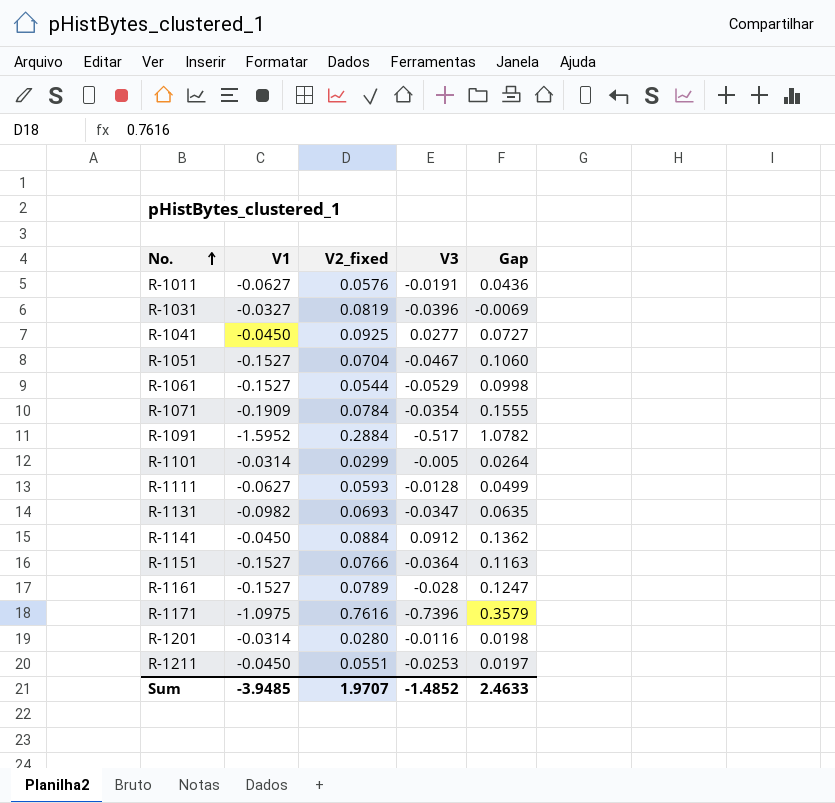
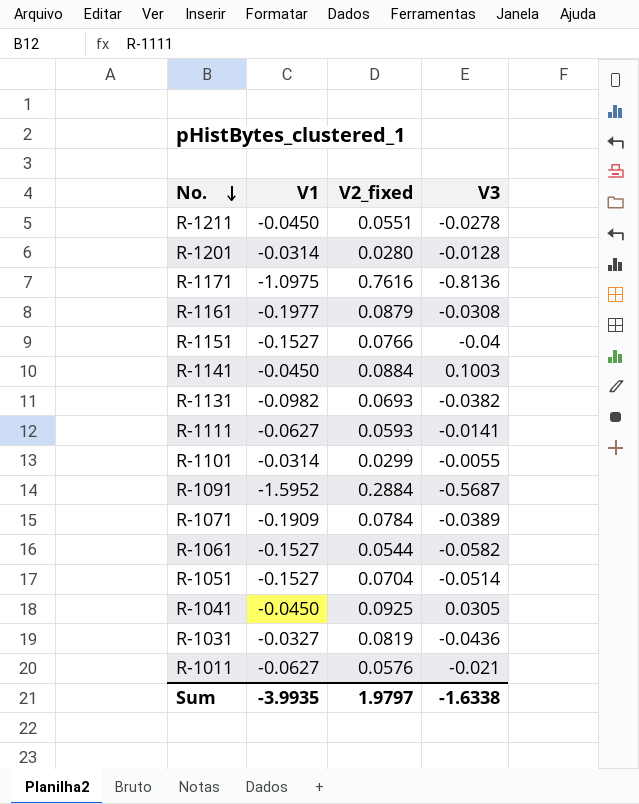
row order: No. ascending -> No. descending
column Gap | formula: [V3] - [V1] -> none
R-1211 | V3: -0.0253 -> -0.0278
R-1201 | V3: -0.0116 -> -0.0128
R-1171 | V3: -0.7396 -> -0.8136
R-1161 | V1: -0.1527 -> -0.1977
R-1161 | V2_fixed: 0.0789 -> 0.0879
R-1161 | V3: -0.028 -> -0.0308
R-1151 | V3: -0.0364 -> -0.04
R-1141 | V3: 0.0912 -> 0.1003
R-1131 | V3: -0.0347 -> -0.0382
R-1111 | V3: -0.0128 -> -0.0141
R-1101 | V3: -0.005 -> -0.0055
R-1091 | V3: -0.517 -> -0.5687
R-1071 | V3: -0.0354 -> -0.0389
R-1061 | V3: -0.0529 -> -0.0582
R-1051 | V3: -0.0467 -> -0.0514
R-1041 | V3: 0.0277 -> 0.0305
R-1031 | V3: -0.0396 -> -0.0436
R-1011 | V3: -0.0191 -> -0.021
Sum | V1: -3.9485 -> -3.9935
Sum | V2_fixed: 1.9707 -> 1.9797
Sum | V3: -1.4852 -> -1.6338

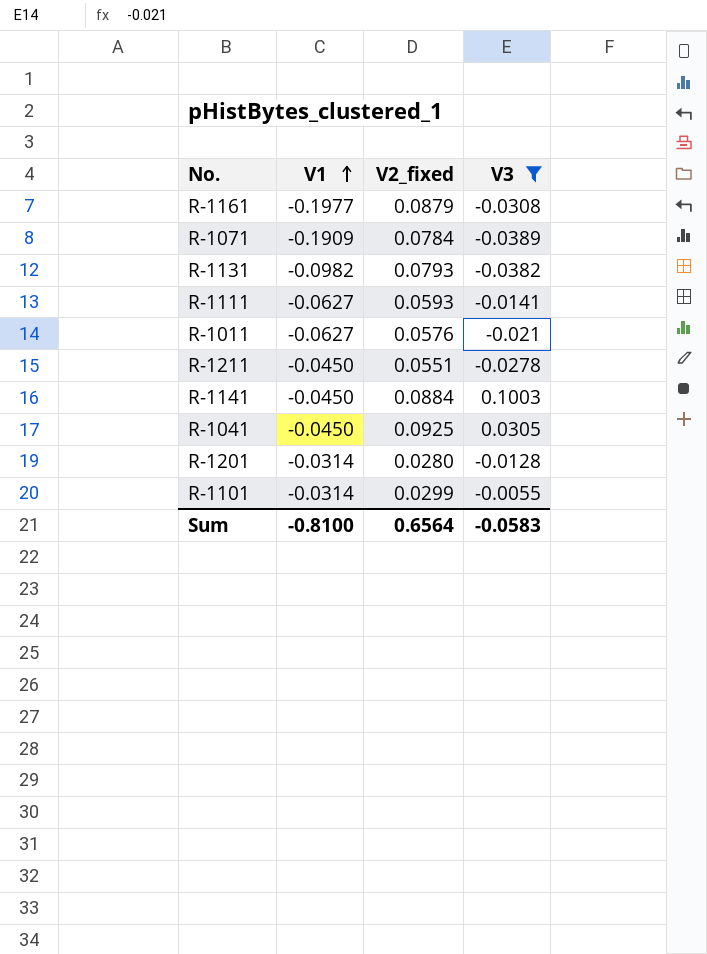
filter: none -> V3 >= -0.0389
row order: No. descending -> V1 ascending
R-1131 | V2_fixed: 0.0693 -> 0.0793
Sum | V1: -3.9935 -> -0.8100
Sum | V2_fixed: 1.9797 -> 0.6564
Sum | V3: -1.6338 -> -0.0583

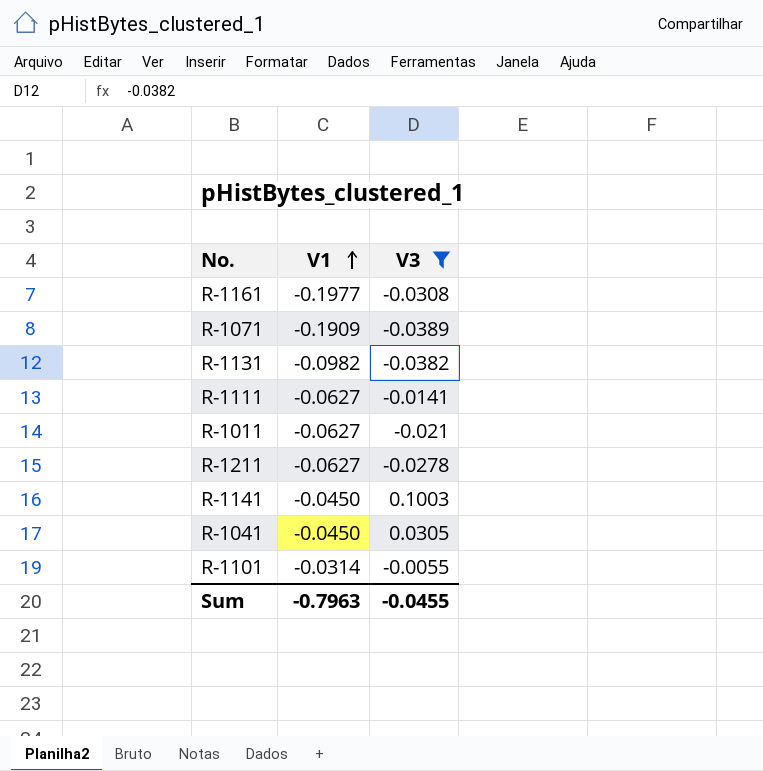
column V2_fixed | position: 3 -> none
row R-1201: -0.0314 | 0.0280 | -0.0128 -> none
R-1211 | V1: -0.0450 -> -0.0627
Sum | V1: -0.8100 -> -0.7963
Sum | V3: -0.0583 -> -0.0455

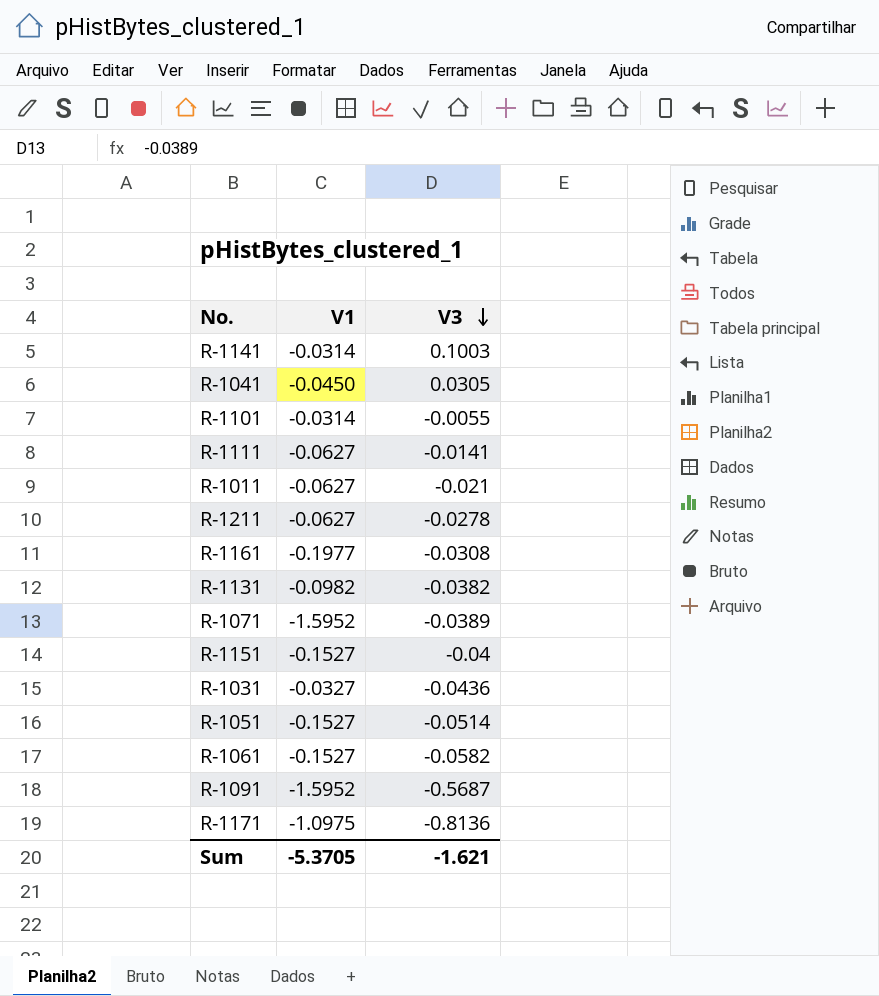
filter: V3 >= -0.0389 -> none
row order: V1 ascending -> V3 descending
R-1141 | V1: -0.0450 -> -0.0314
R-1071 | V1: -0.1909 -> -1.5952
Sum | V1: -0.7963 -> -5.3705
Sum | V3: -0.0455 -> -1.621

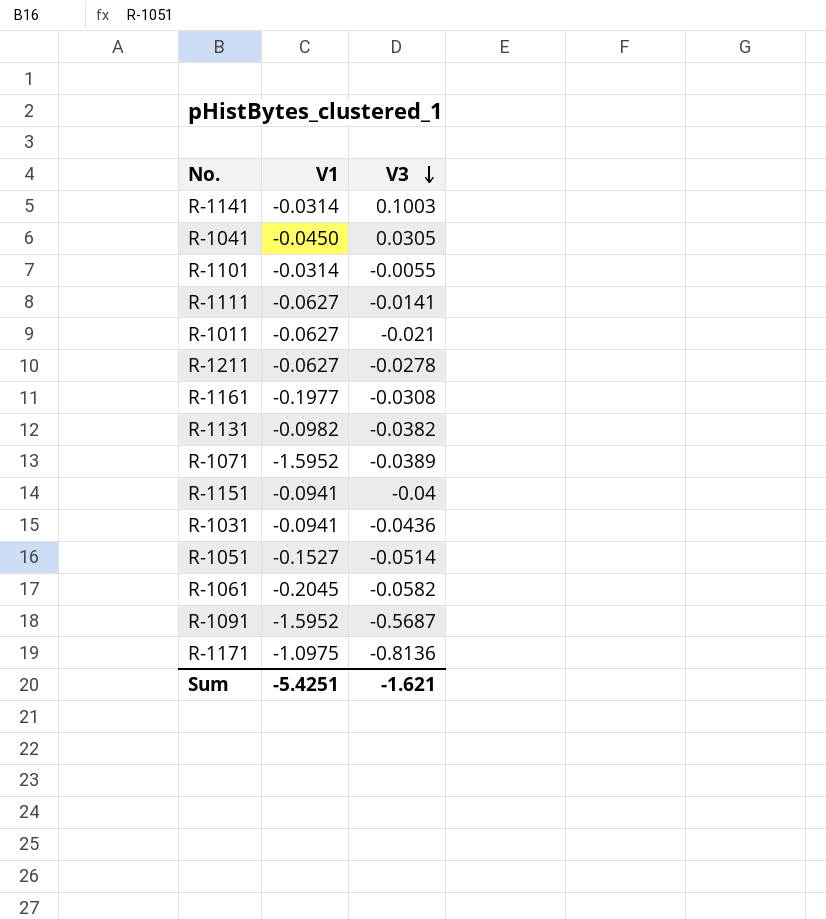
R-1151 | V1: -0.1527 -> -0.0941
R-1031 | V1: -0.0327 -> -0.0941
R-1061 | V1: -0.1527 -> -0.2045
Sum | V1: -5.3705 -> -5.4251

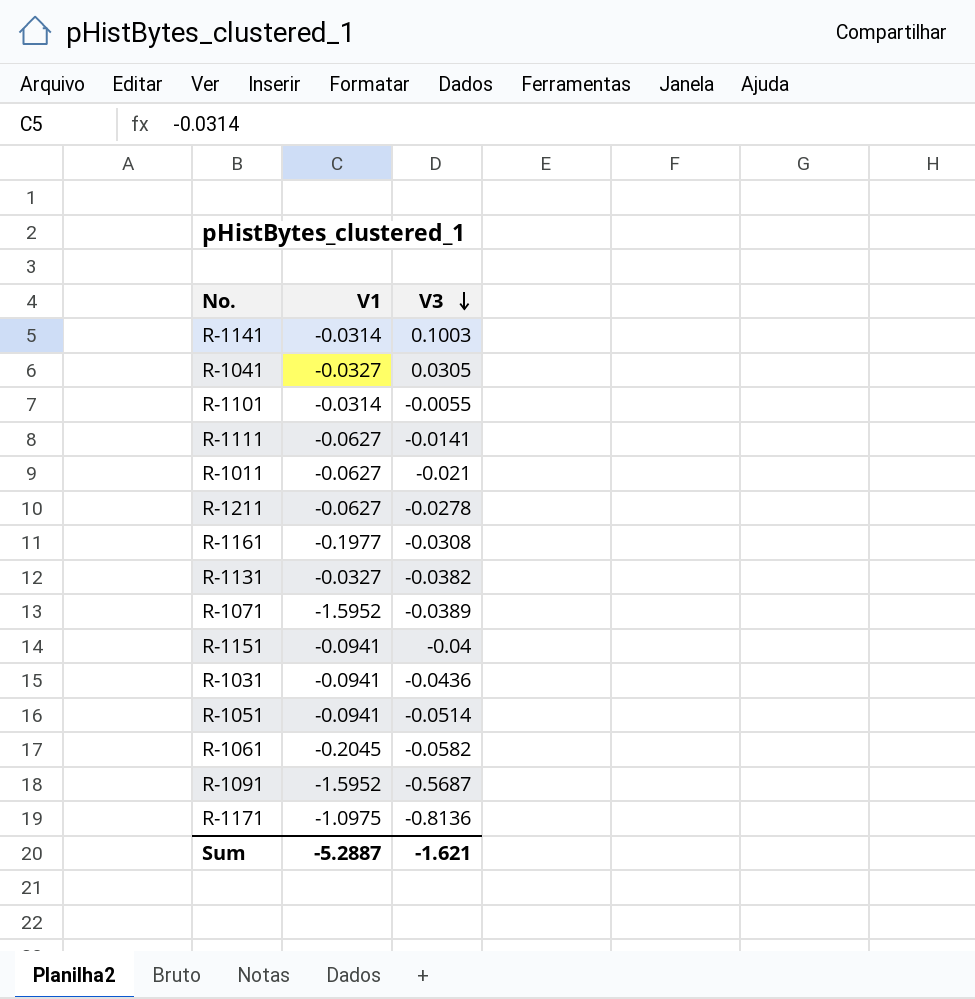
R-1041 | V1: -0.0450 -> -0.0327
R-1131 | V1: -0.0982 -> -0.0327
R-1051 | V1: -0.1527 -> -0.0941
Sum | V1: -5.4251 -> -5.2887

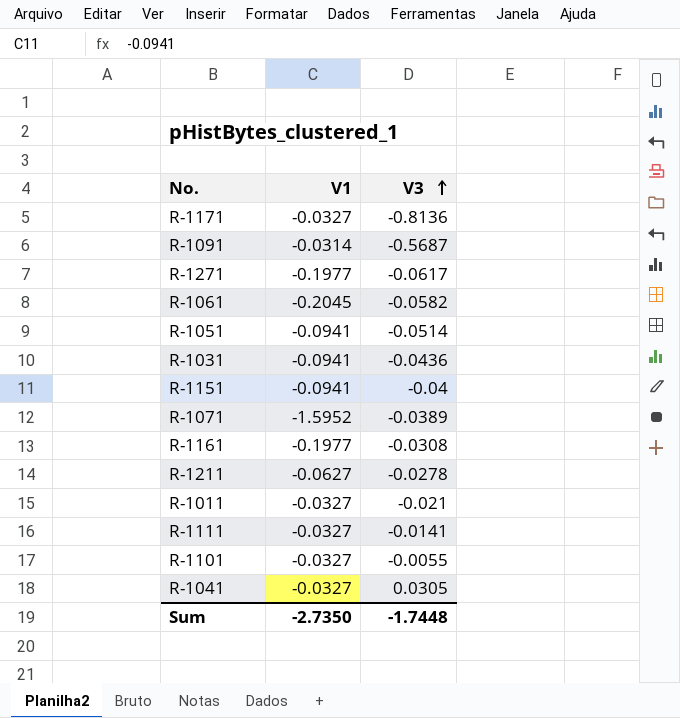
row order: V3 descending -> V3 ascending
row R-1141: -0.0314 | 0.1003 -> none
row R-1131: -0.0327 | -0.0382 -> none
R-1171 | V1: -1.0975 -> -0.0327
R-1091 | V1: -1.5952 -> -0.0314
row R-1271: none -> -0.1977 | -0.0617
R-1011 | V1: -0.0627 -> -0.0327
R-1111 | V1: -0.0627 -> -0.0327
R-1101 | V1: -0.0314 -> -0.0327
Sum | V1: -5.2887 -> -2.7350
Sum | V3: -1.621 -> -1.7448

